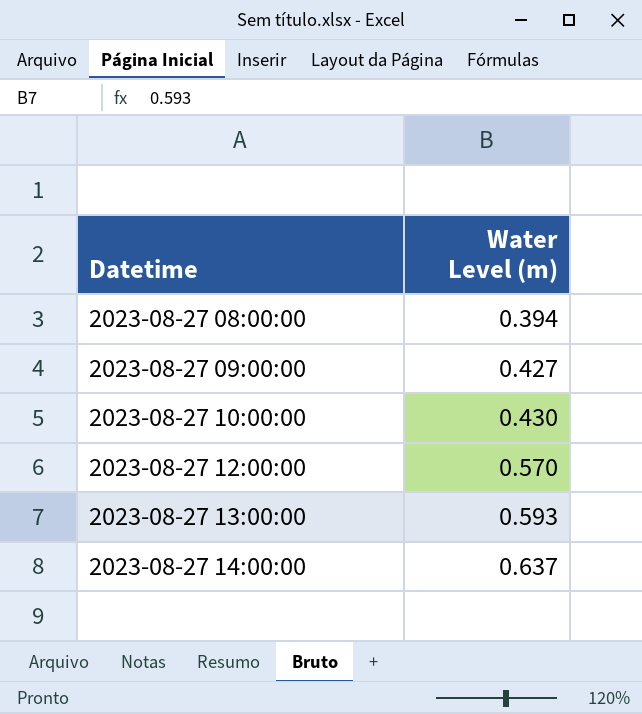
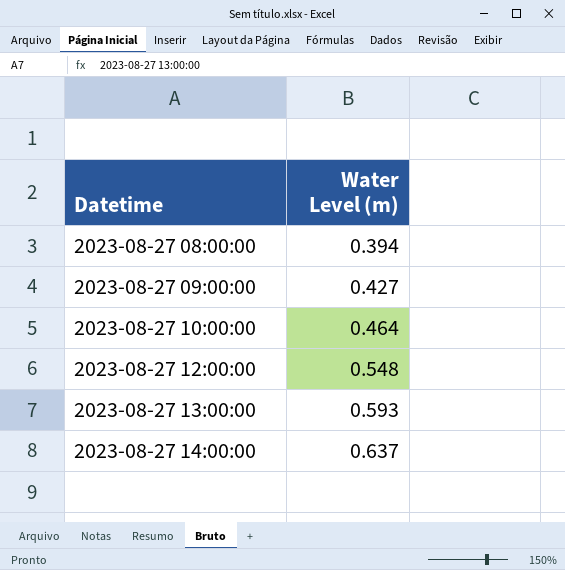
2023-08-27 10:00:00 | Water Level (m): 0.430 -> 0.464
2023-08-27 12:00:00 | Water Level (m): 0.570 -> 0.548

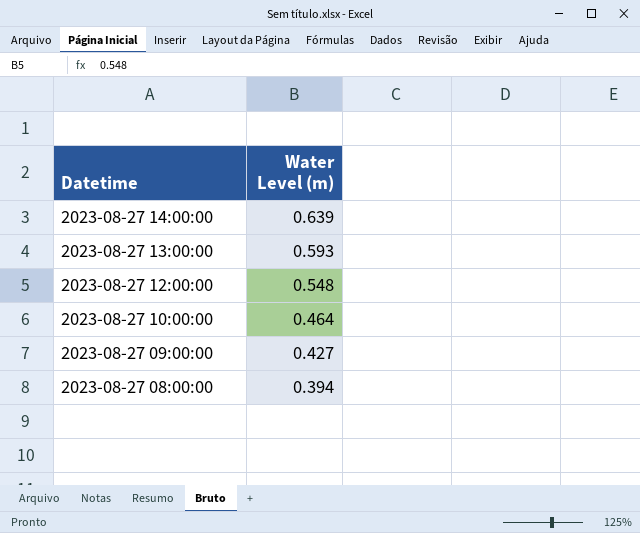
row order: Datetime ascending -> Datetime descending
2023-08-27 14:00:00 | Water Level (m): 0.637 -> 0.639

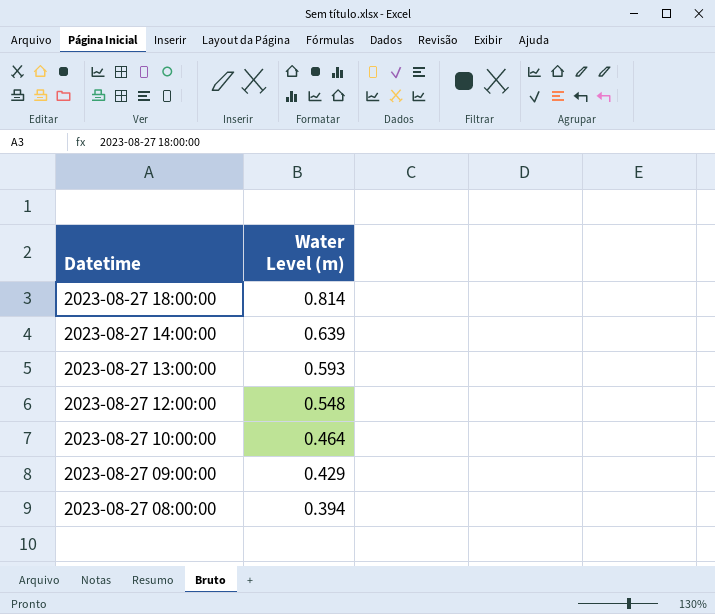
row 2023-08-27 18:00:00: none -> 0.814
2023-08-27 09:00:00 | Water Level (m): 0.427 -> 0.429

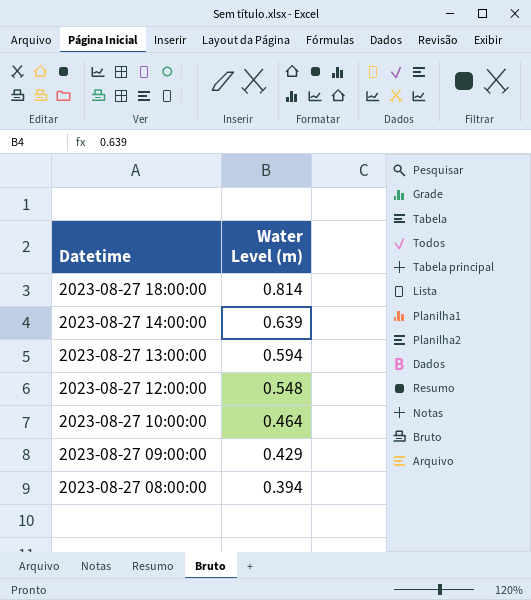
2023-08-27 13:00:00 | Water Level (m): 0.593 -> 0.594

